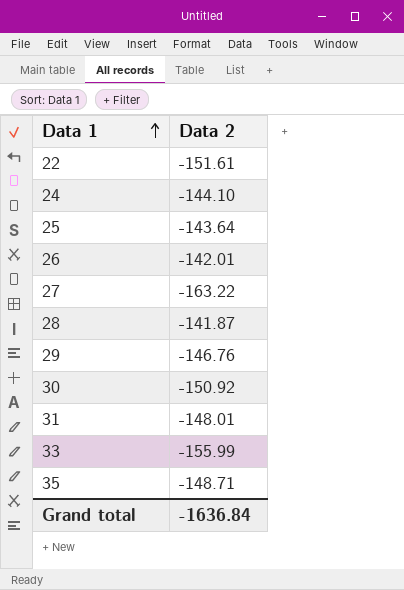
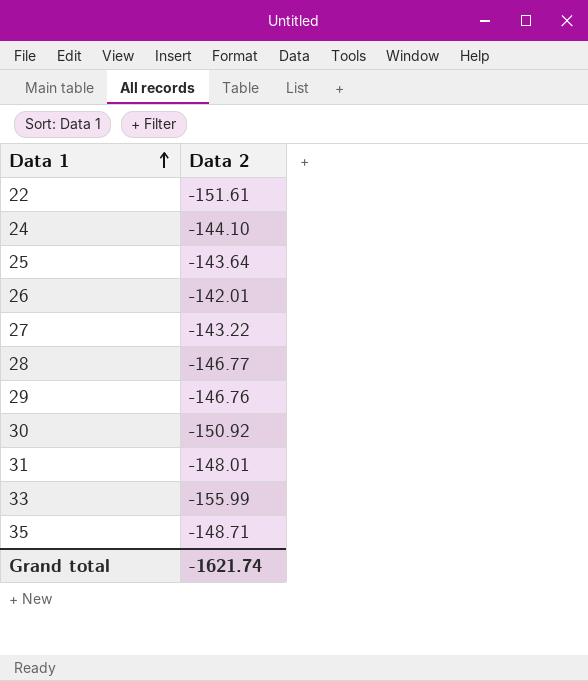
27 | Data 2: -163.22 -> -143.22
28 | Data 2: -141.87 -> -146.77
Grand total | Data 2: -1636.84 -> -1621.74

